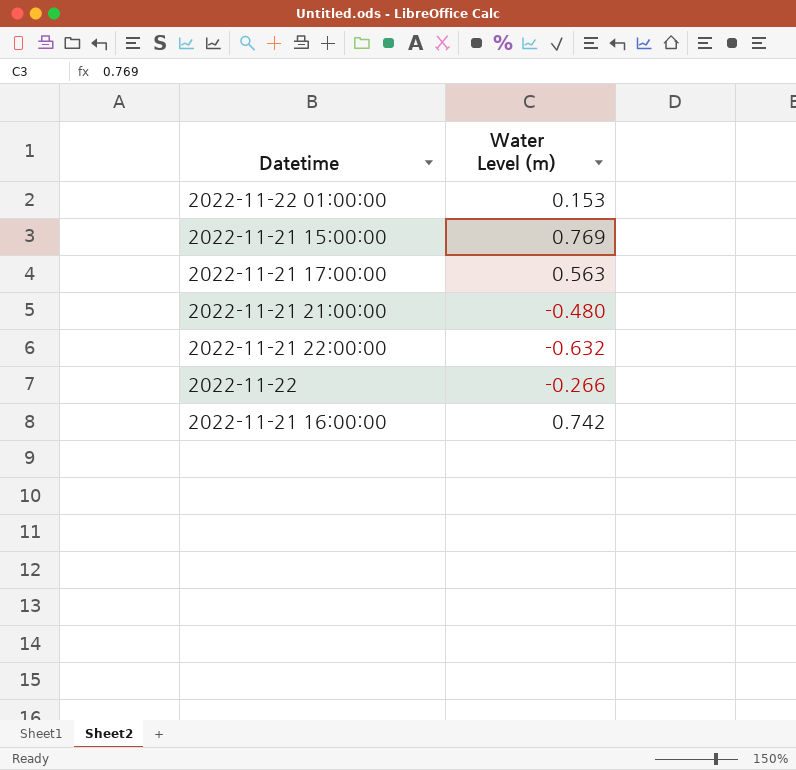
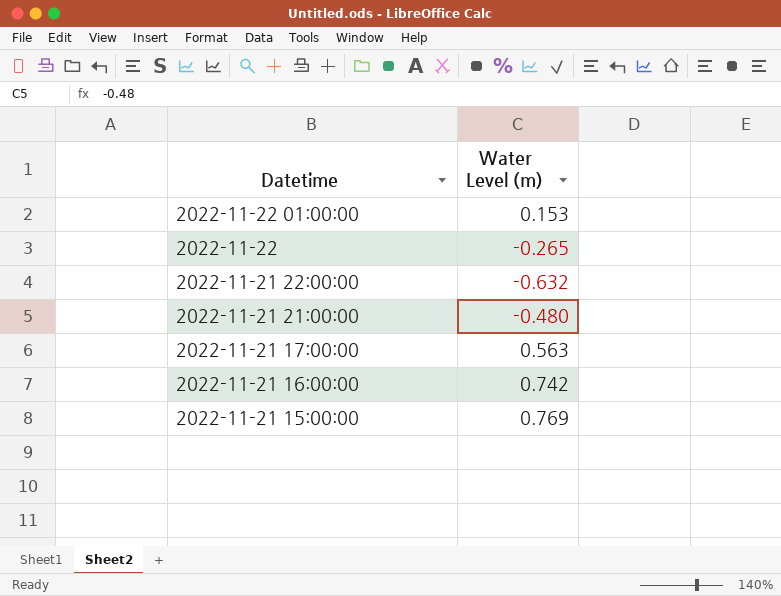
row order: none -> Datetime descending
2022-11-22 | Water Level (m): -0.266 -> -0.265

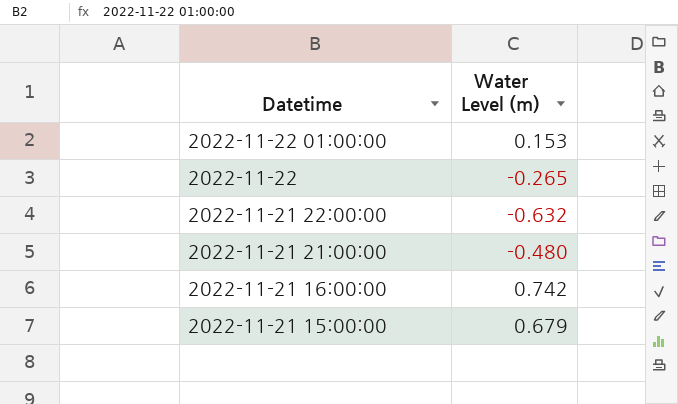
row 2022-11-21 17:00:00: 0.563 -> none
2022-11-21 15:00:00 | Water Level (m): 0.769 -> 0.679

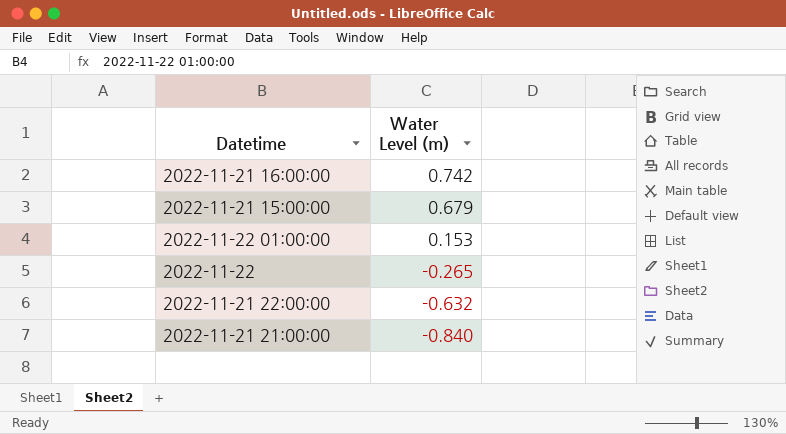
row order: Datetime descending -> Water Level (m) descending
2022-11-21 21:00:00 | Water Level (m): -0.480 -> -0.840

